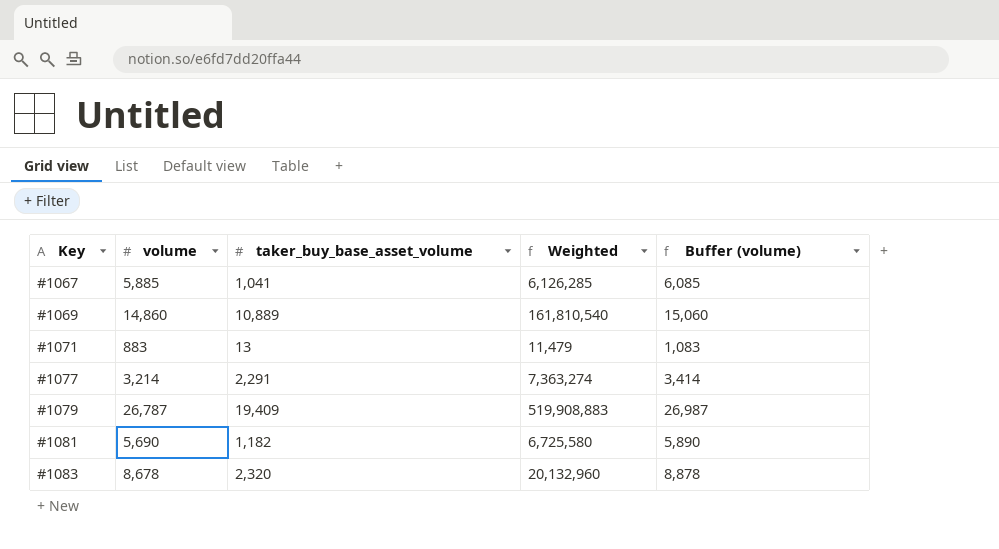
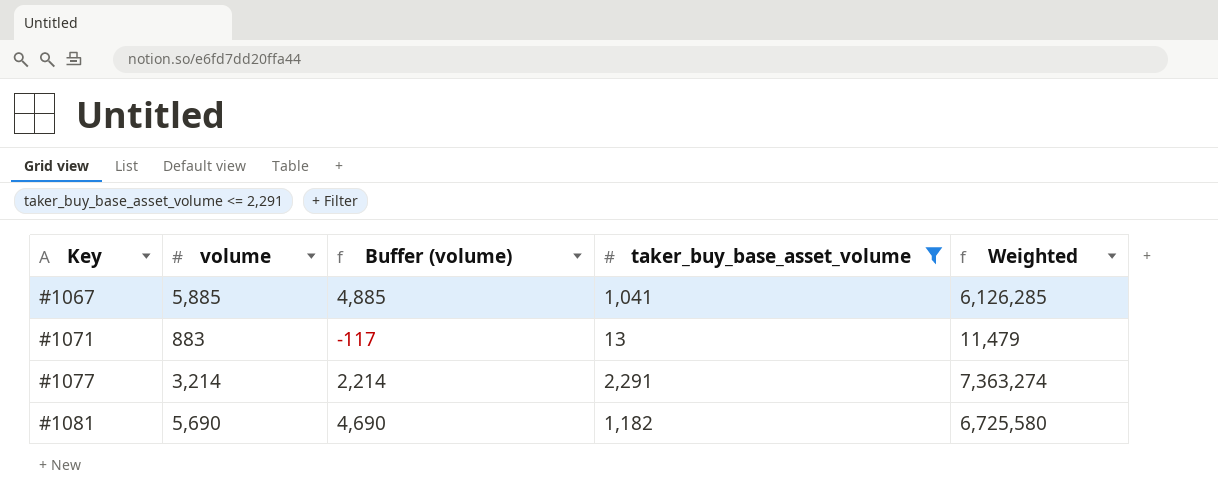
filter: none -> taker_buy_base_asset_volume <= 2,291
column Buffer (volume) | formula: [volume] + 200 -> [volume] - 1000
column Buffer (volume) | position: 5 -> 3

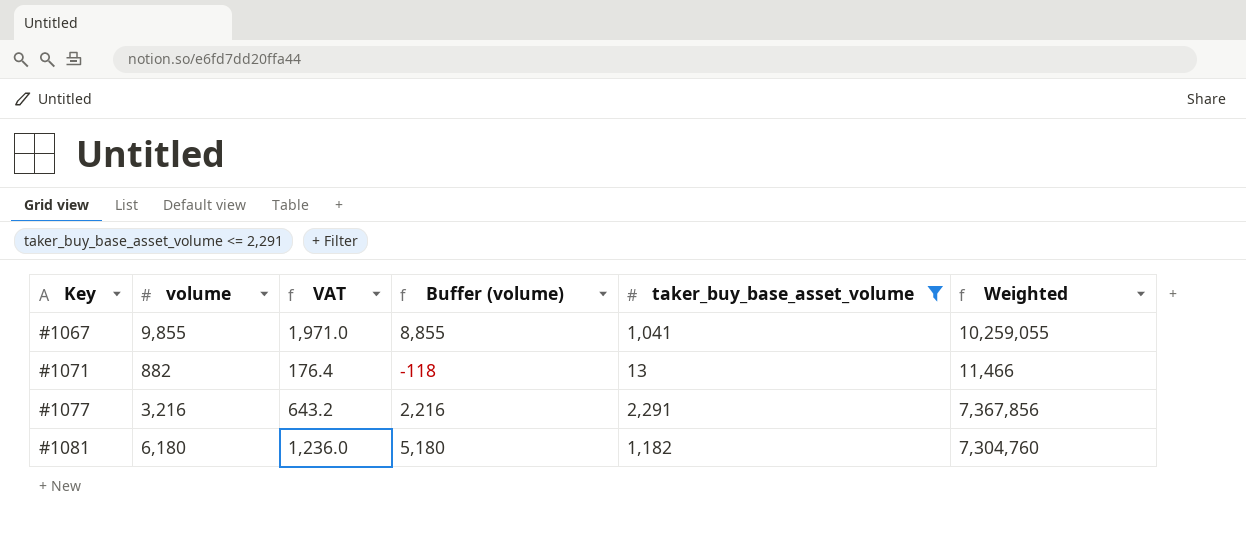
column VAT | formula: none -> [volume] * 0.2
#1067 | volume: 5,885 -> 9,855
#1067 | Buffer (volume): 4,885 -> 8,855
#1067 | Weighted: 6,126,285 -> 10,259,055
#1071 | volume: 883 -> 882
#1071 | Buffer (volume): -117 -> -118
#1071 | Weighted: 11,479 -> 11,466
#1077 | volume: 3,214 -> 3,216
#1077 | Buffer (volume): 2,214 -> 2,216
#1077 | Weighted: 7,363,274 -> 7,367,856
#1081 | volume: 5,690 -> 6,180
#1081 | Buffer (volume): 4,690 -> 5,180
#1081 | Weighted: 6,725,580 -> 7,304,760

